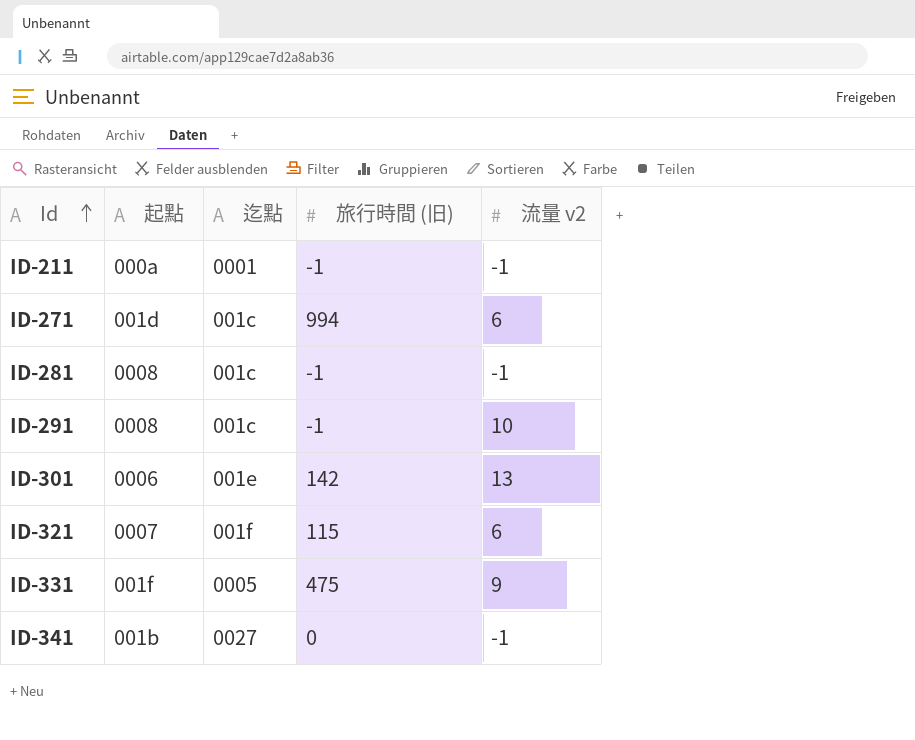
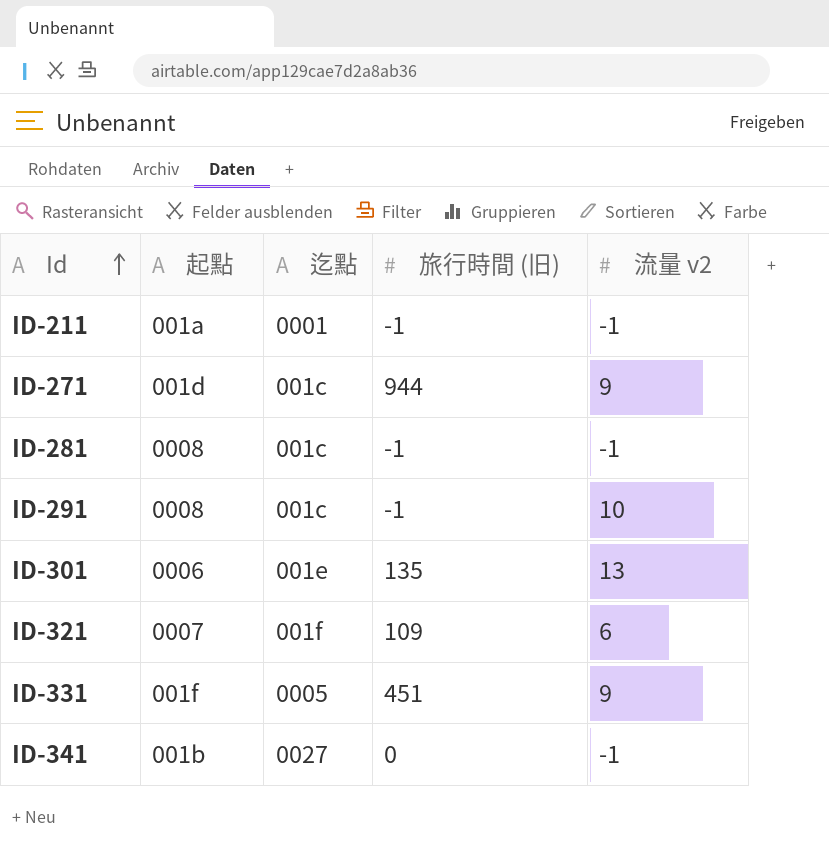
ID-211 | 起點: 000a -> 001a
ID-271 | 旅行時間 (旧): 994 -> 944
ID-271 | 流量 v2: 6 -> 9
ID-301 | 旅行時間 (旧): 142 -> 135
ID-321 | 旅行時間 (旧): 115 -> 109
ID-331 | 旅行時間 (旧): 475 -> 451

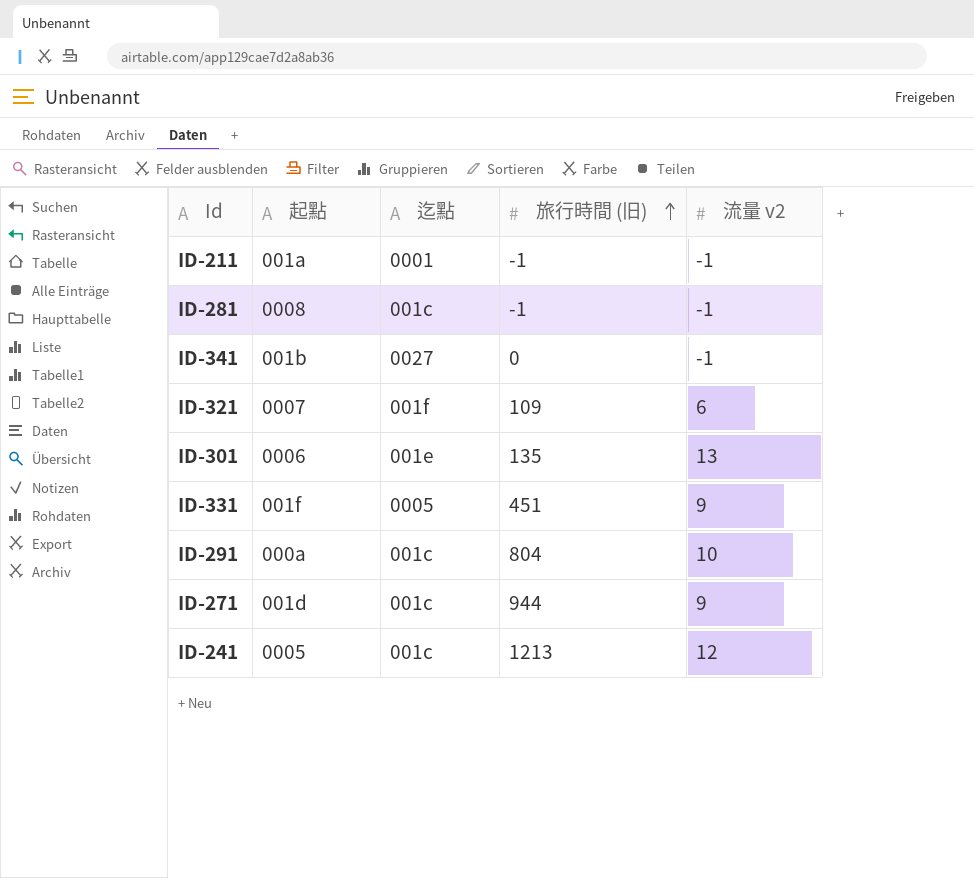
row order: Id ascending -> 旅行時間 (旧) ascending
ID-291 | 起點: 0008 -> 000a
ID-291 | 旅行時間 (旧): -1 -> 804
row ID-241: none -> 0005 | 001c | 1213 | 12

